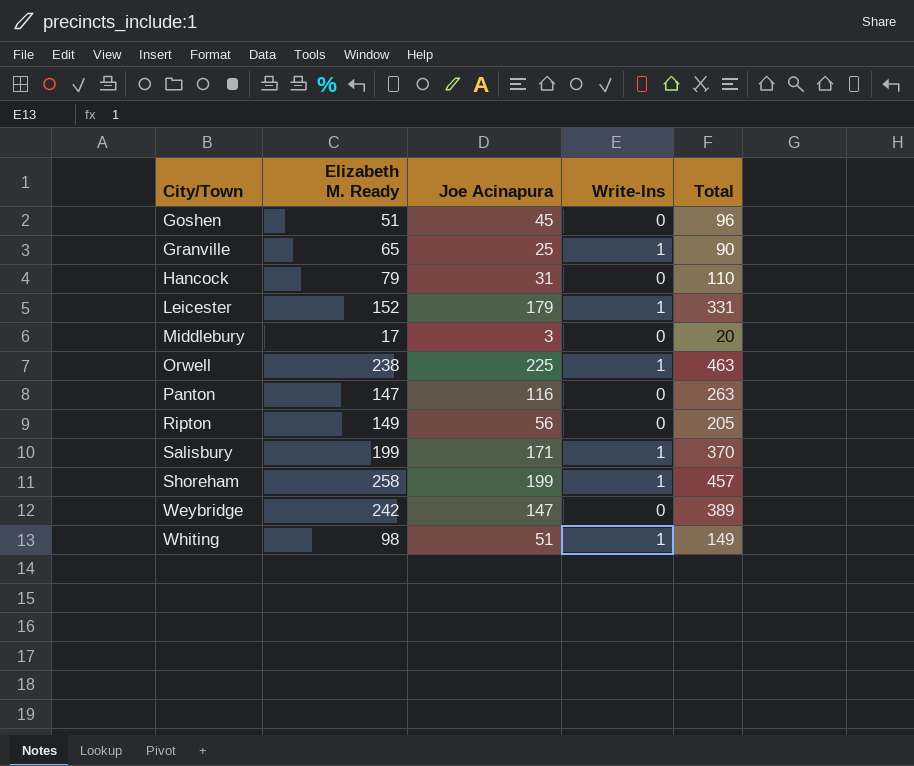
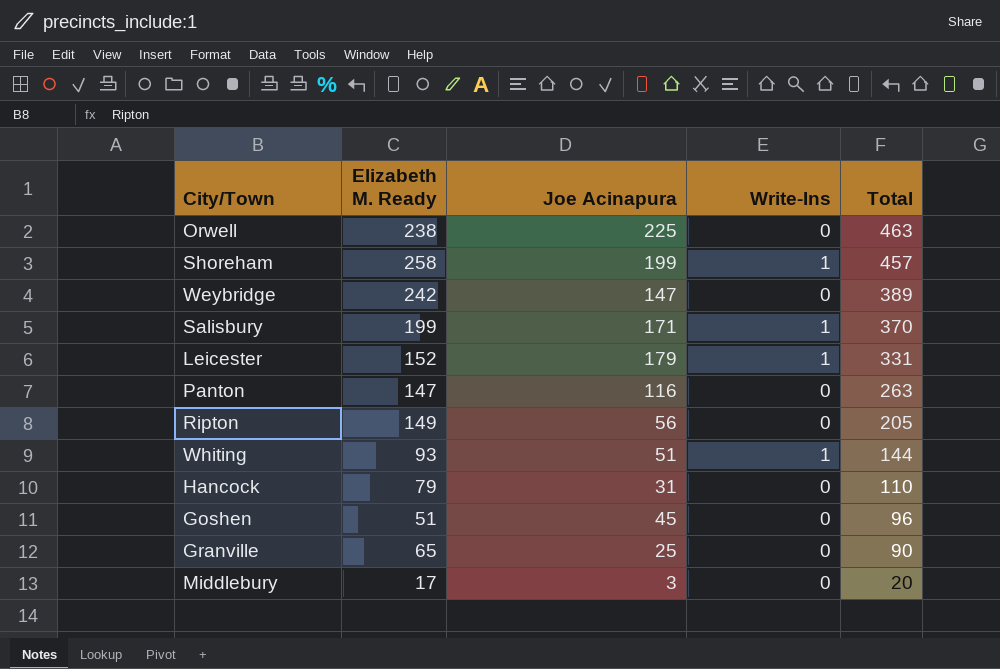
row order: City/Town ascending -> Total descending
Orwell | Write-Ins: 1 -> 0
Whiting | Elizabeth M. Ready: 98 -> 93
Whiting | Total: 149 -> 144
Granville | Write-Ins: 1 -> 0

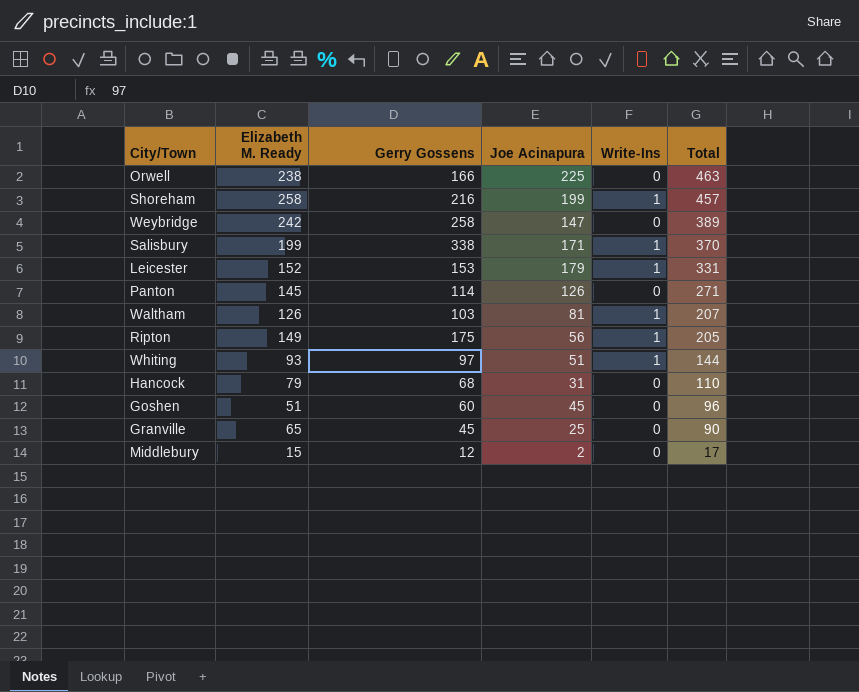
column Gerry Gossens | position: none -> 3
Panton | Elizabeth M. Ready: 147 -> 145
Panton | Joe Acinapura: 116 -> 126
Panton | Total: 263 -> 271
row Waltham: none -> 126 | 103 | 81 | 1 | 207
Ripton | Write-Ins: 0 -> 1
Middlebury | Elizabeth M. Ready: 17 -> 15
Middlebury | Joe Acinapura: 3 -> 2
Middlebury | Total: 20 -> 17

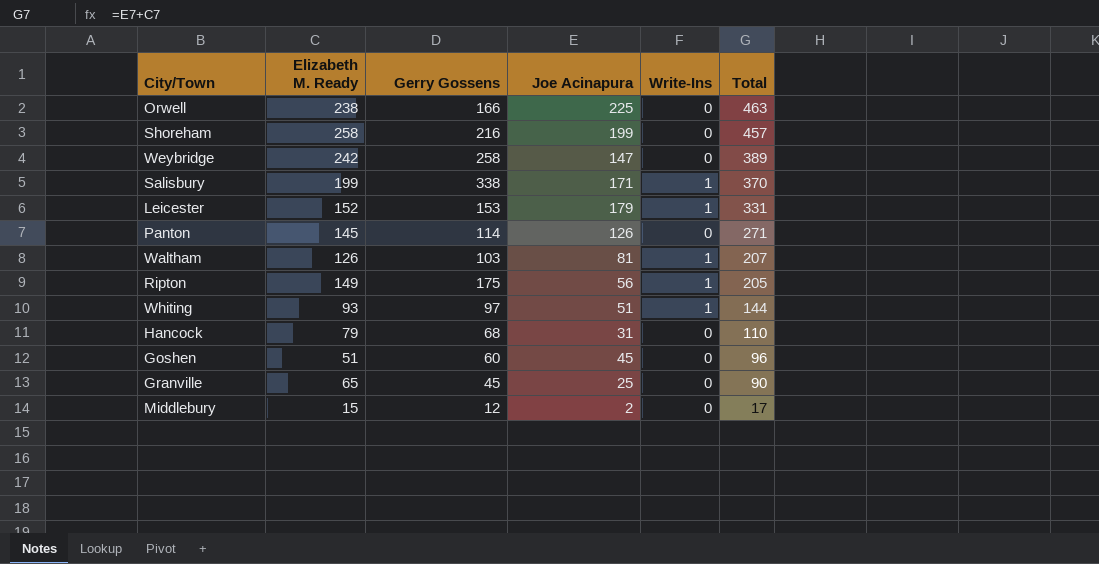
Shoreham | Write-Ins: 1 -> 0

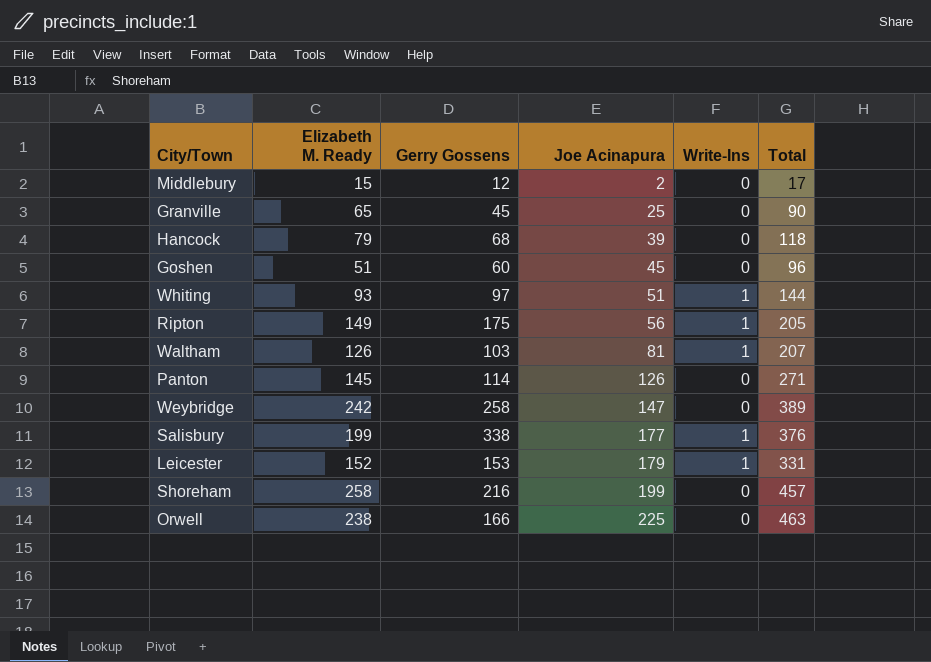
row order: Total descending -> Joe Acinapura ascending
Hancock | Joe Acinapura: 31 -> 39
Hancock | Total: 110 -> 118
Salisbury | Joe Acinapura: 171 -> 177
Salisbury | Total: 370 -> 376

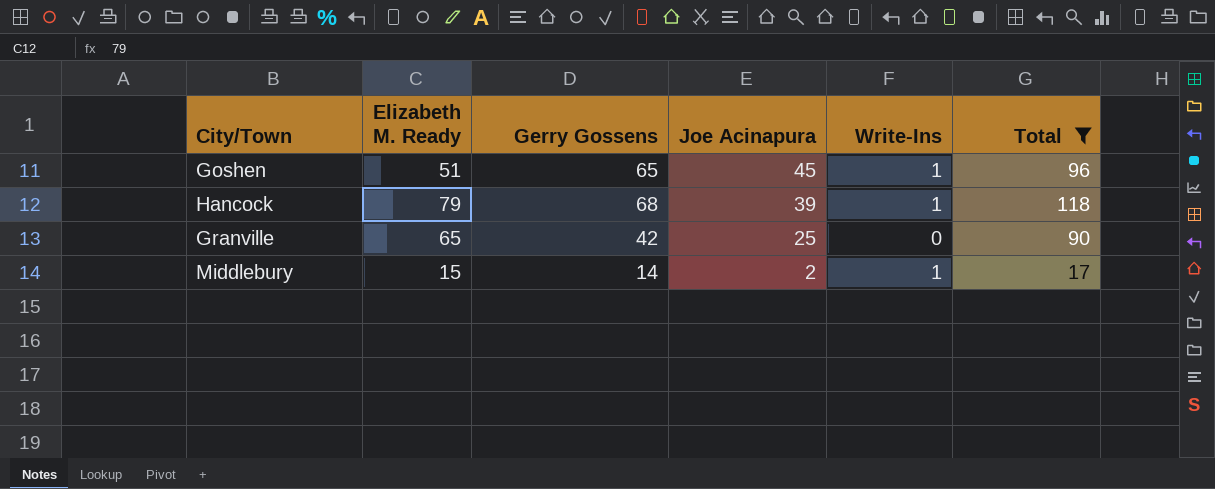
filter: none -> Total <= 118
row order: Joe Acinapura ascending -> Joe Acinapura descending
Goshen | Gerry Gossens: 60 -> 65
Goshen | Write-Ins: 0 -> 1
Hancock | Write-Ins: 0 -> 1
Granville | Gerry Gossens: 45 -> 42
Middlebury | Gerry Gossens: 12 -> 14
Middlebury | Write-Ins: 0 -> 1

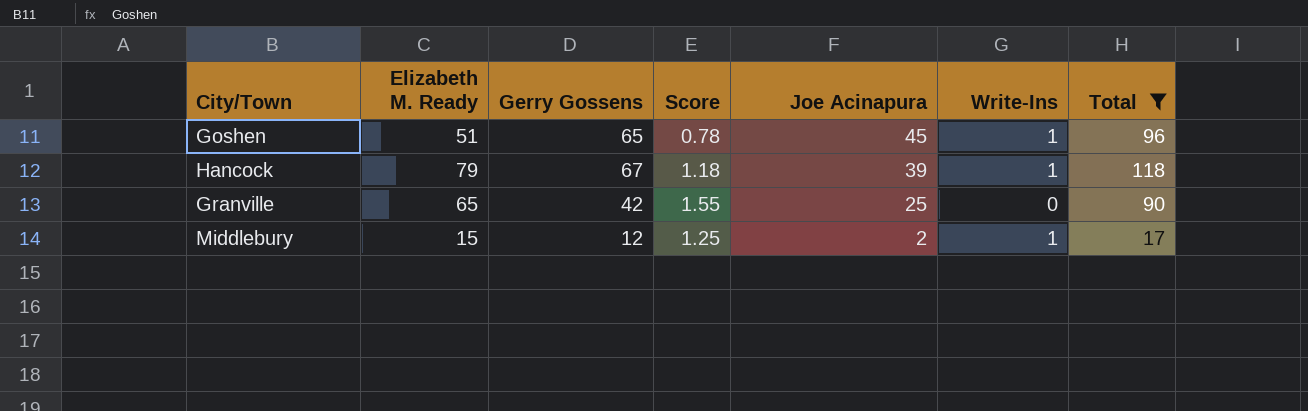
column Score | formula: none -> [Elizabeth M. Ready] / [Gerry Gossens]
Hancock | Gerry Gossens: 68 -> 67
Middlebury | Gerry Gossens: 14 -> 12

